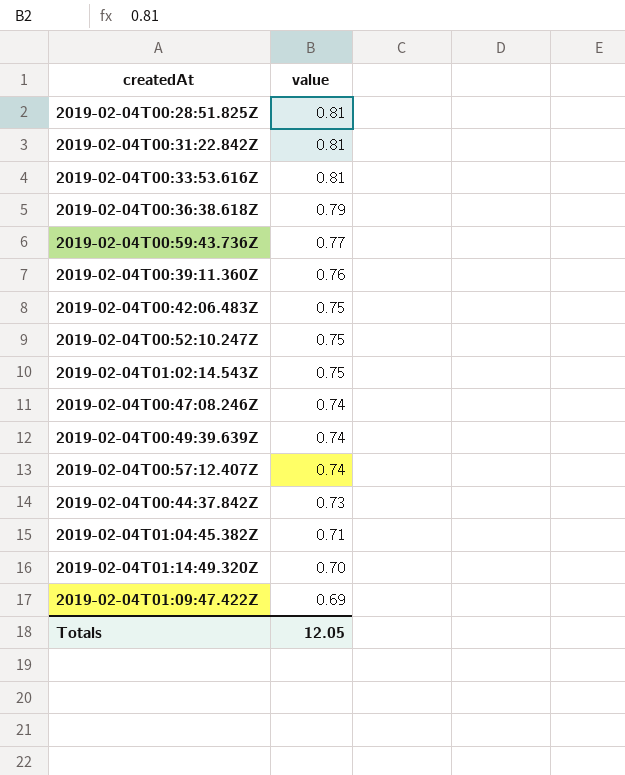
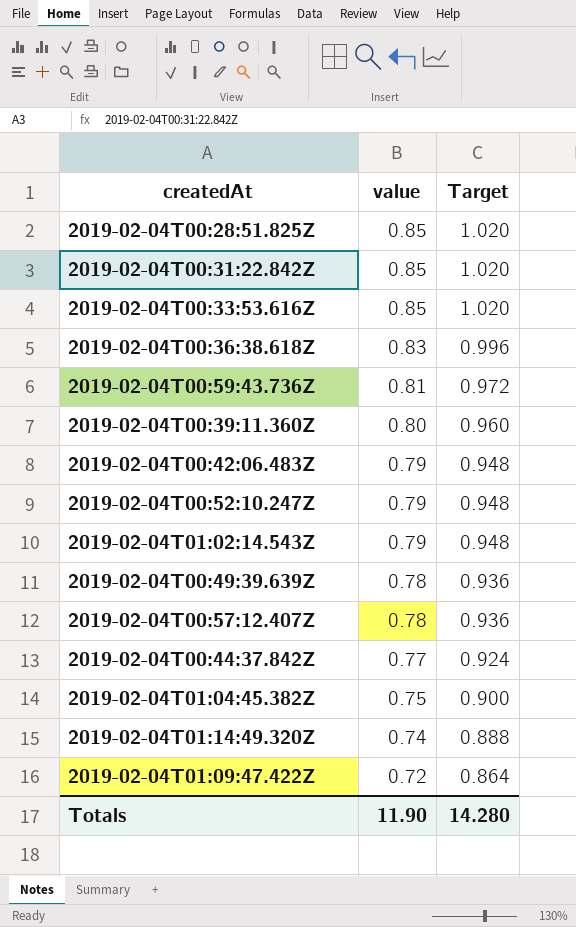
column Target | formula: none -> [value] * 1.2
row 2019-02-04T00:47:08.246Z: 0.74 -> none
2019-02-04T00:28:51.825Z | value: 0.81 -> 0.85
2019-02-04T00:31:22.842Z | value: 0.81 -> 0.85
2019-02-04T00:33:53.616Z | value: 0.81 -> 0.85
2019-02-04T00:36:38.618Z | value: 0.79 -> 0.83
2019-02-04T00:59:43.736Z | value: 0.77 -> 0.81
2019-02-04T00:39:11.360Z | value: 0.76 -> 0.80
2019-02-04T00:42:06.483Z | value: 0.75 -> 0.79
2019-02-04T00:52:10.247Z | value: 0.75 -> 0.79
2019-02-04T01:02:14.543Z | value: 0.75 -> 0.79
2019-02-04T00:49:39.639Z | value: 0.74 -> 0.78
2019-02-04T00:57:12.407Z | value: 0.74 -> 0.78
2019-02-04T00:44:37.842Z | value: 0.73 -> 0.77
2019-02-04T01:04:45.382Z | value: 0.71 -> 0.75
2019-02-04T01:14:49.320Z | value: 0.70 -> 0.74
2019-02-04T01:09:47.422Z | value: 0.69 -> 0.72
Totals | value: 12.05 -> 11.90

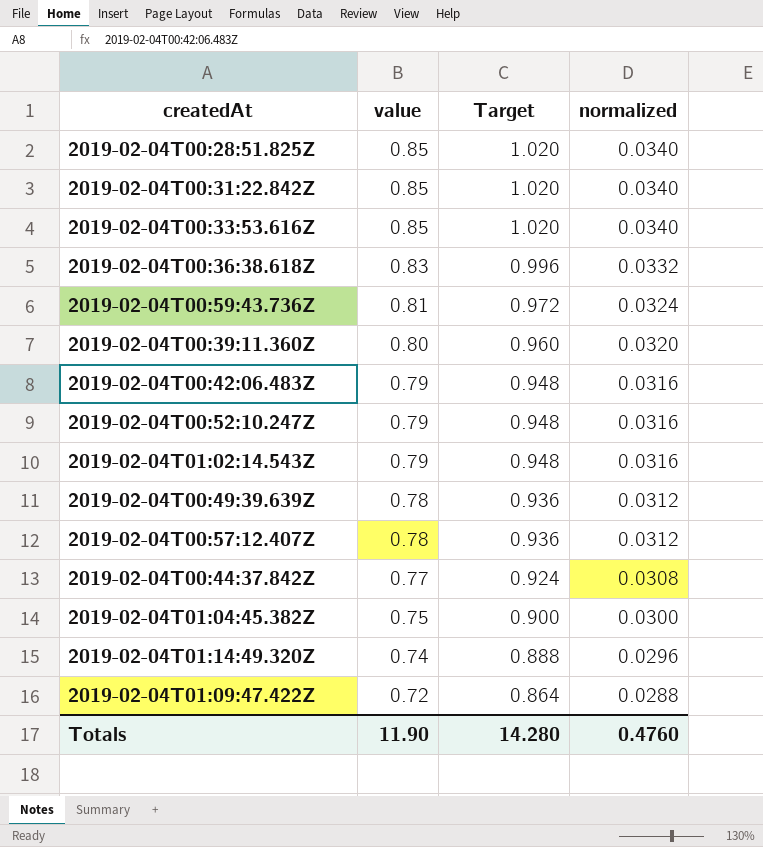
column normalized | formula: none -> [value] * 0.04

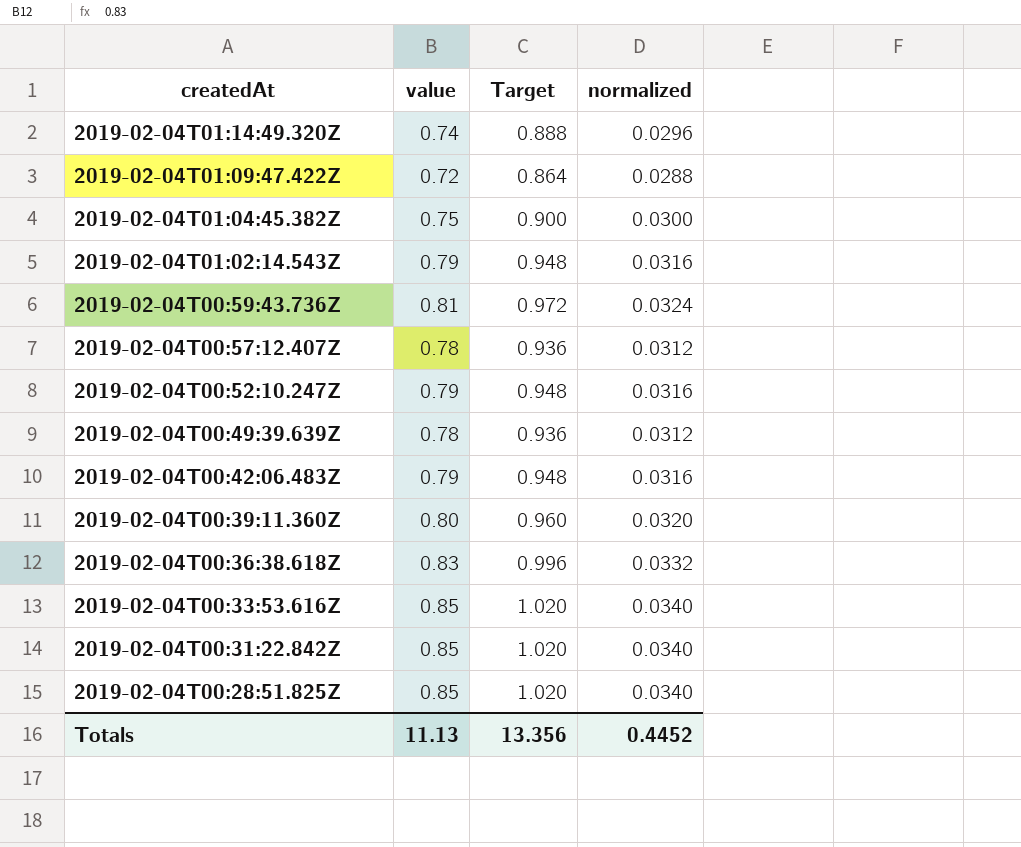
row order: value descending -> createdAt descending
row 2019-02-04T00:44:37.842Z: 0.77 | 0.924 | 0.0308 -> none
Totals | value: 11.90 -> 11.13
Totals | Target: 14.280 -> 13.356
Totals | normalized: 0.4760 -> 0.4452

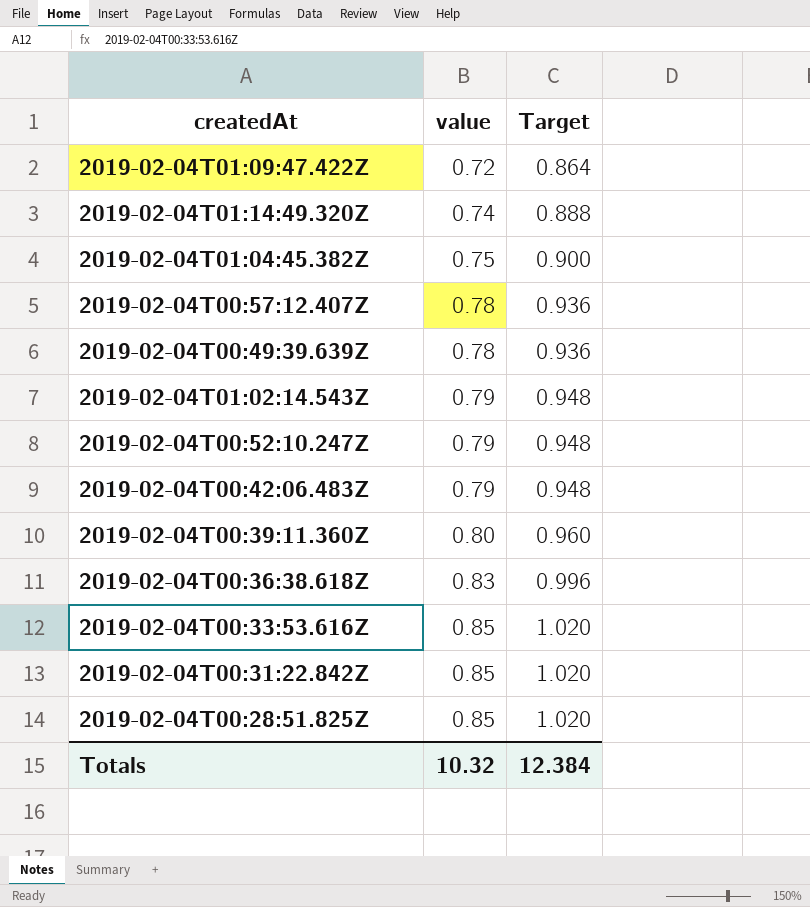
row order: createdAt descending -> value ascending
column normalized | formula: [value] * 0.04 -> none
row 2019-02-04T00:59:43.736Z: 0.81 | 0.972 | 0.0324 -> none
Totals | value: 11.13 -> 10.32
Totals | Target: 13.356 -> 12.384

